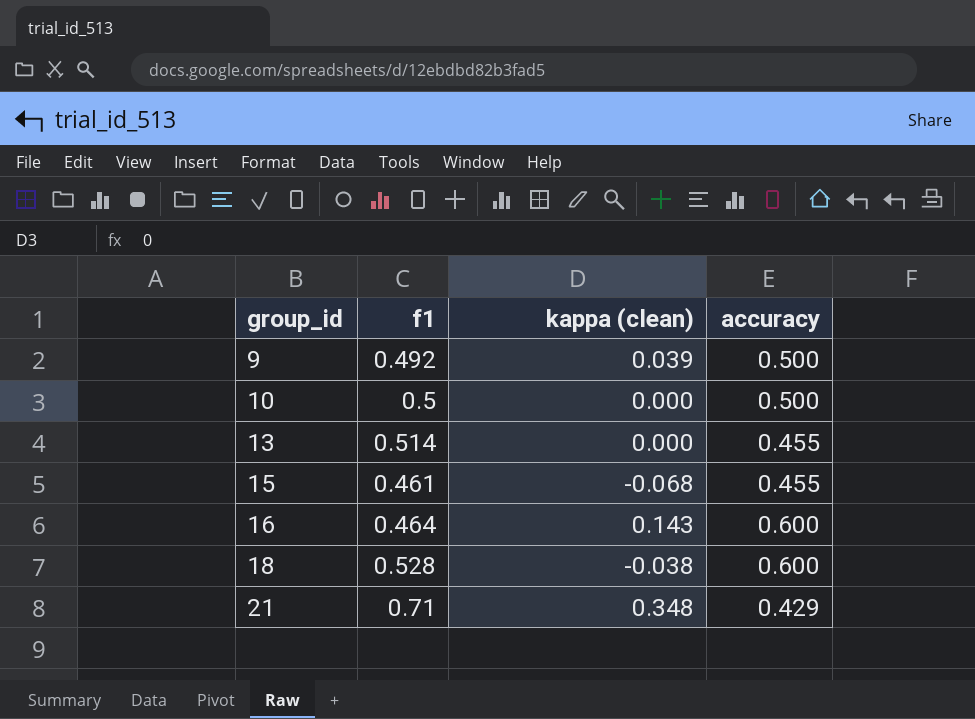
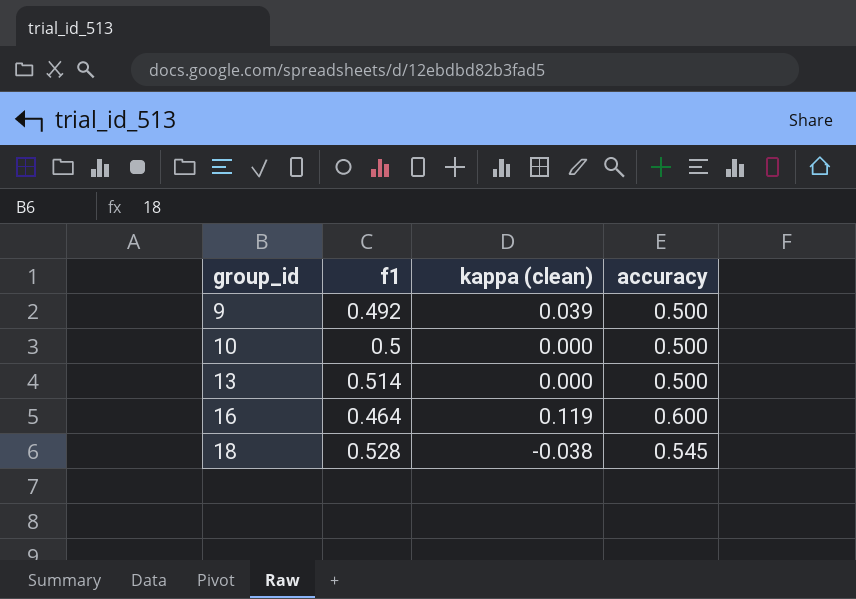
row 15: 0.461 | -0.068 | 0.455 -> none
row 21: 0.71 | 0.348 | 0.429 -> none
13 | accuracy: 0.455 -> 0.500
16 | kappa (clean): 0.143 -> 0.119
18 | accuracy: 0.600 -> 0.545

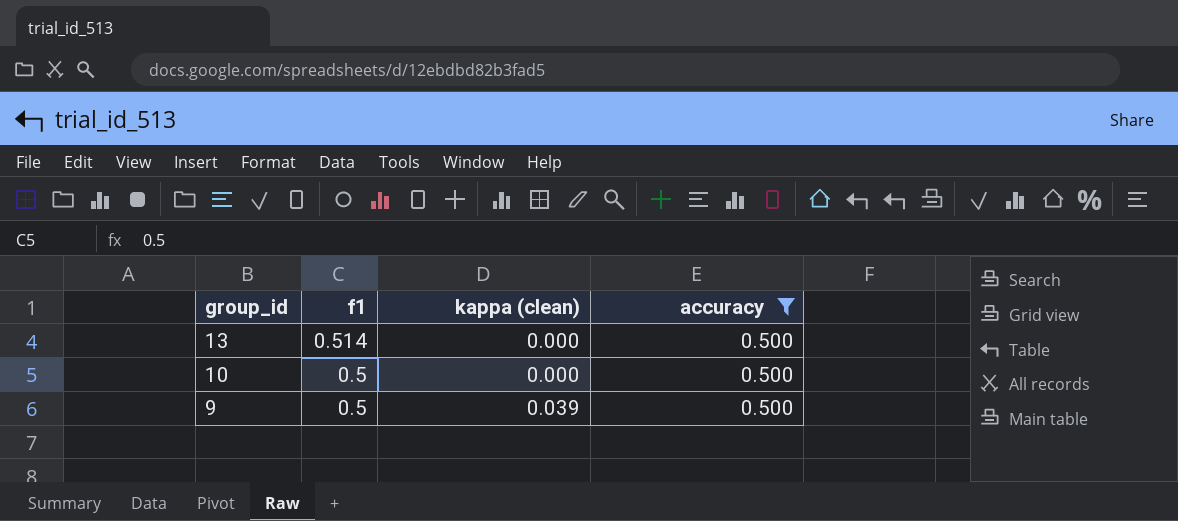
filter: none -> accuracy = 0.500
row order: group_id ascending -> group_id descending
9 | f1: 0.492 -> 0.5

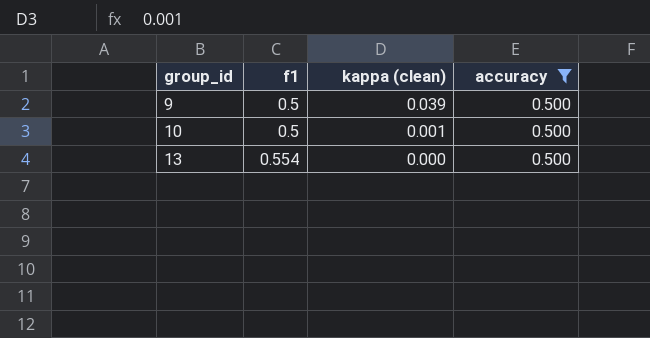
row order: group_id descending -> group_id ascending
10 | kappa (clean): 0.000 -> 0.001
13 | f1: 0.514 -> 0.554

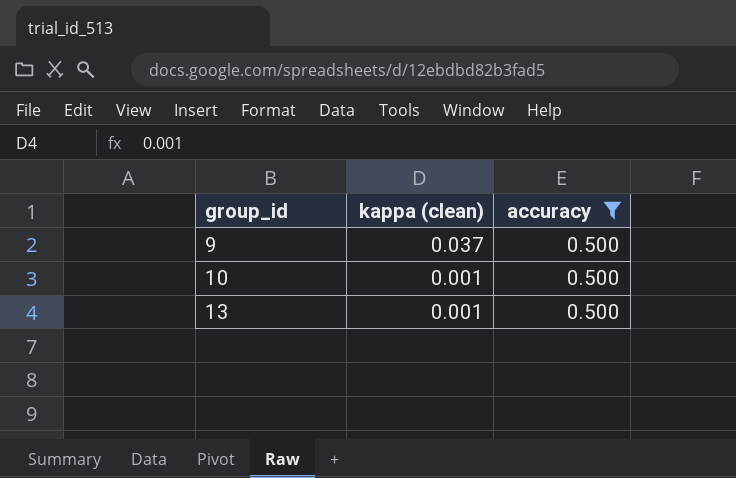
column f1 | position: 2 -> none
9 | kappa (clean): 0.039 -> 0.037
13 | kappa (clean): 0.000 -> 0.001

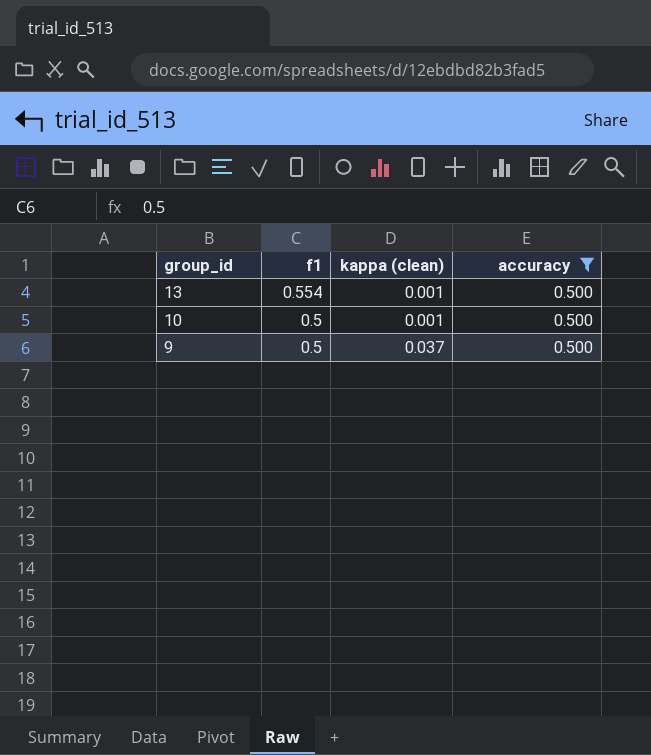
row order: group_id ascending -> group_id descending
column f1 | position: none -> 2

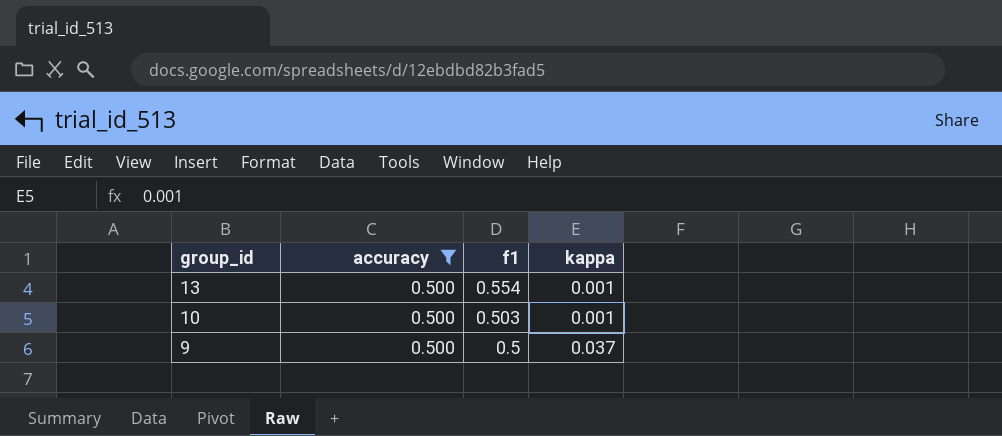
column accuracy | position: 4 -> 2
column name: kappa (clean) -> kappa
10 | f1: 0.5 -> 0.503

